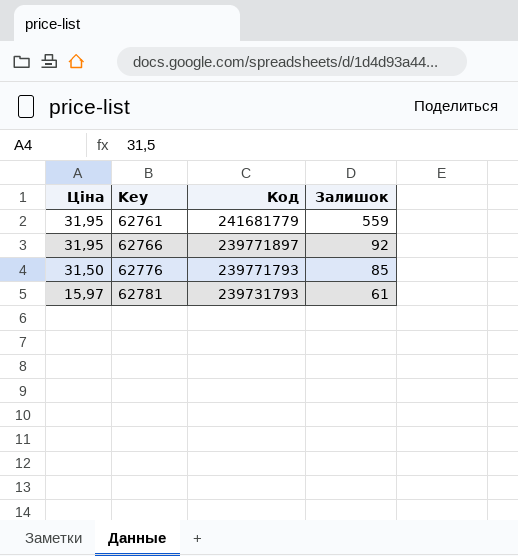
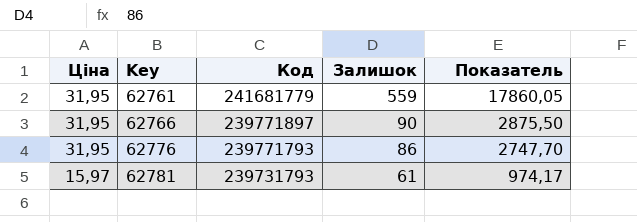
column Показатель | formula: none -> [Ціна] * [Залишок]
62766 | Залишок: 92 -> 90
62776 | Ціна: 31,50 -> 31,95
62776 | Залишок: 85 -> 86

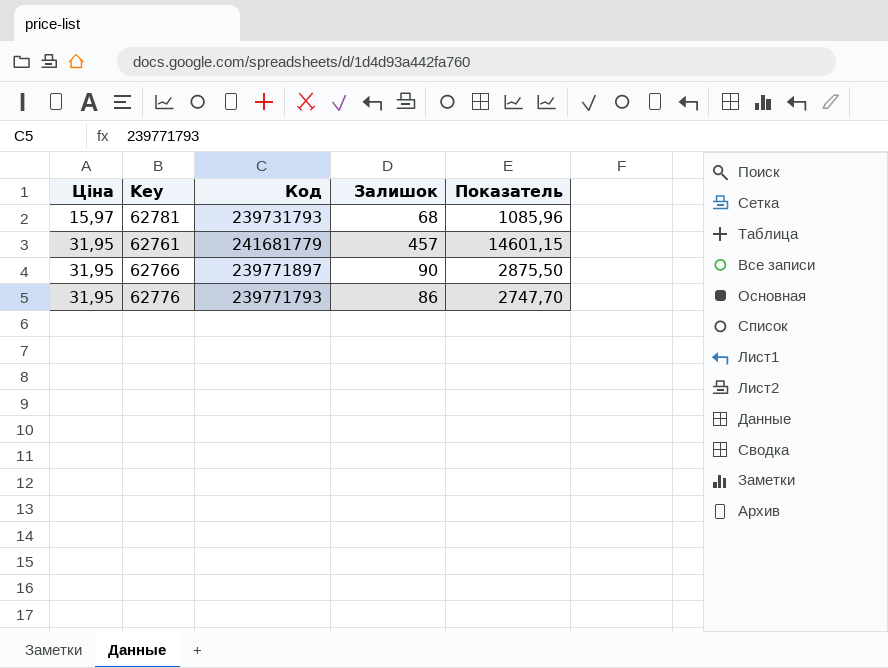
row order: Ціна descending -> Ціна ascending
62781 | Залишок: 61 -> 68
62781 | Показатель: 974,17 -> 1085,96
62761 | Залишок: 559 -> 457
62761 | Показатель: 17860,05 -> 14601,15

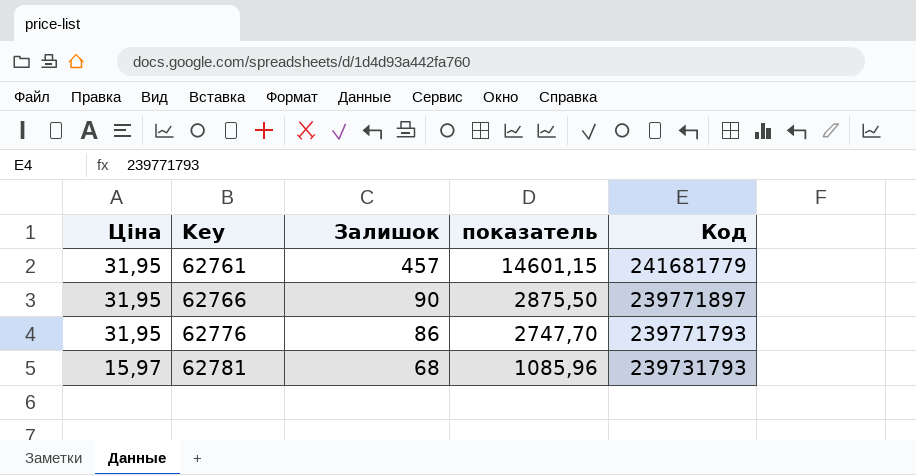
row order: Ціна ascending -> Ціна descending
column name: Показатель -> показатель
column Код | position: 3 -> 5

